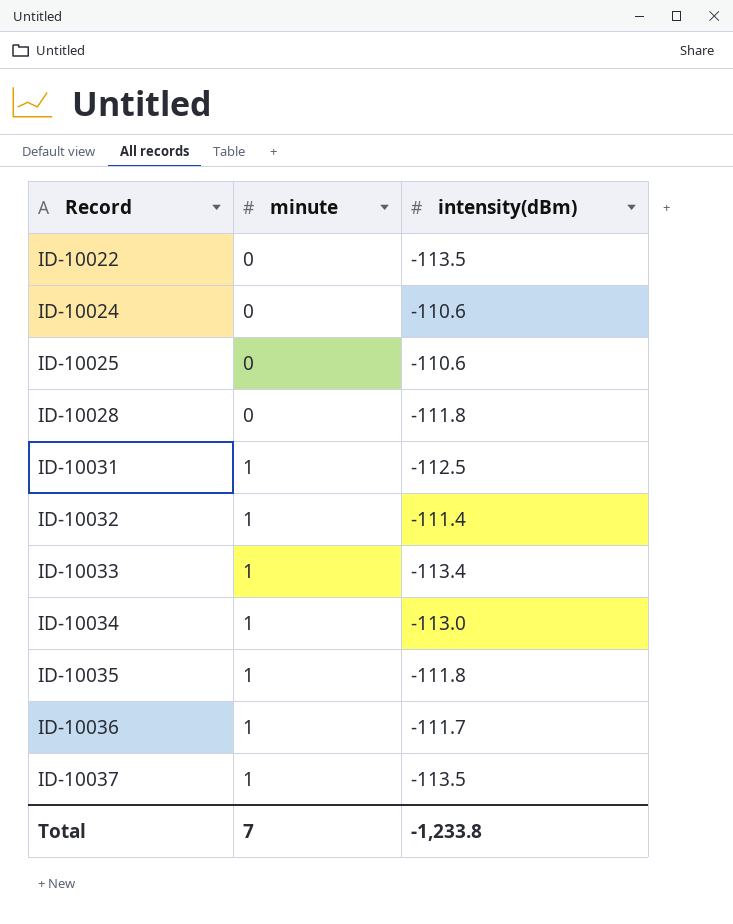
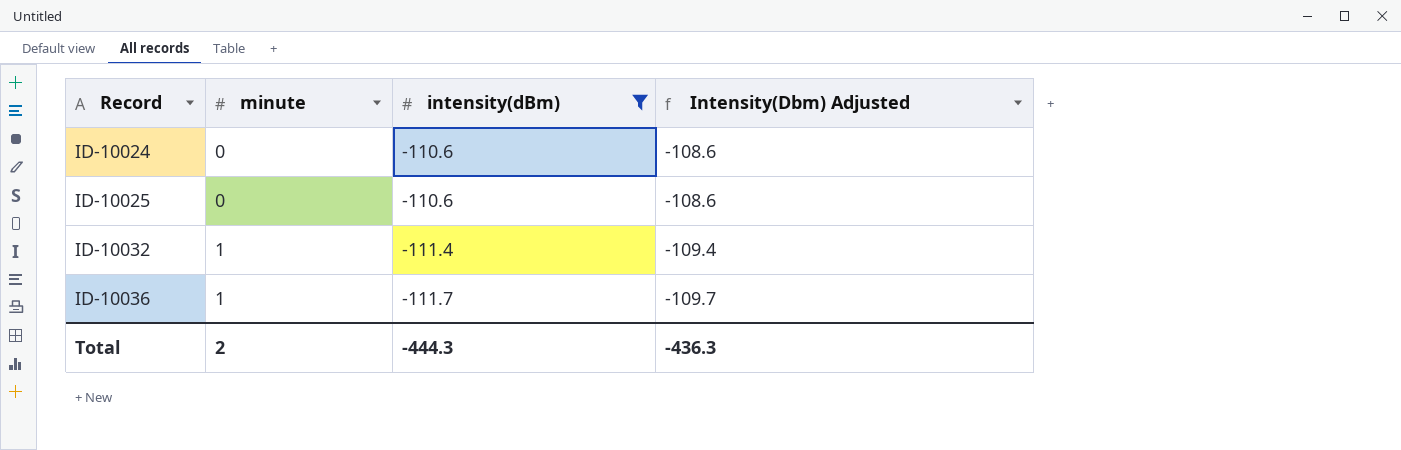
filter: none -> intensity(dBm) >= -111.7
column Intensity(Dbm) Adjusted | formula: none -> [intensity(dBm)] + 2
Total | minute: 7 -> 2
Total | intensity(dBm): -1,233.8 -> -444.3

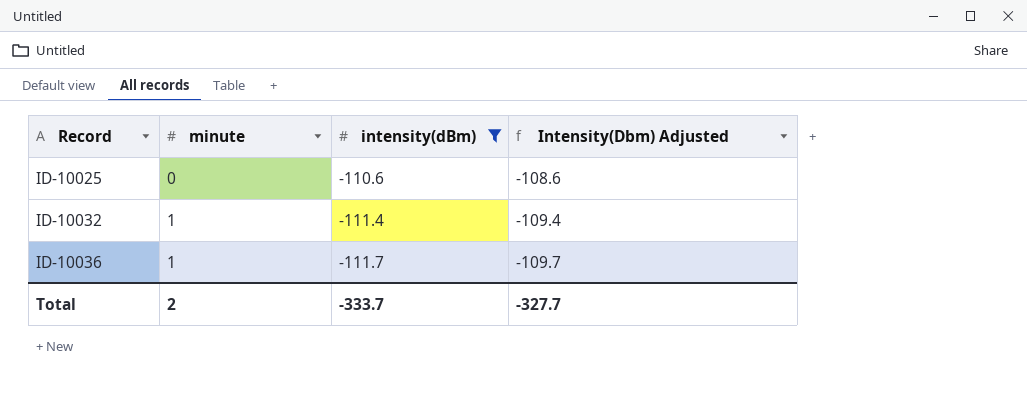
row ID-10024: 0 | -110.6 | -108.6 -> none
Total | intensity(dBm): -444.3 -> -333.7
Total | Intensity(Dbm) Adjusted: -436.3 -> -327.7

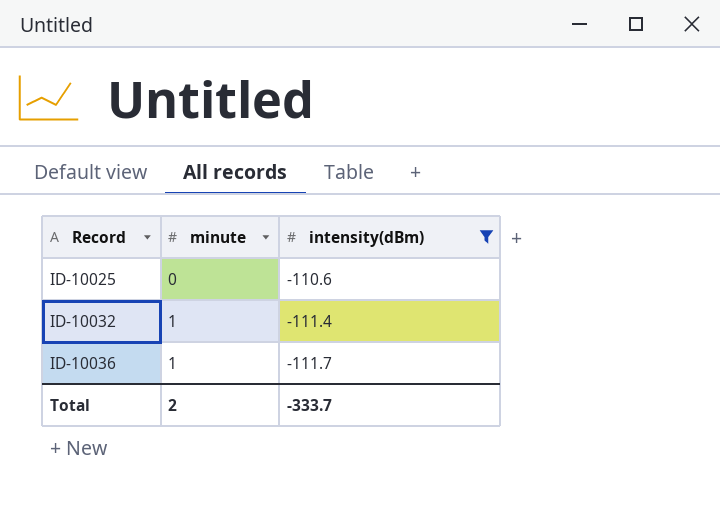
column Intensity(Dbm) Adjusted | formula: [intensity(dBm)] + 2 -> none

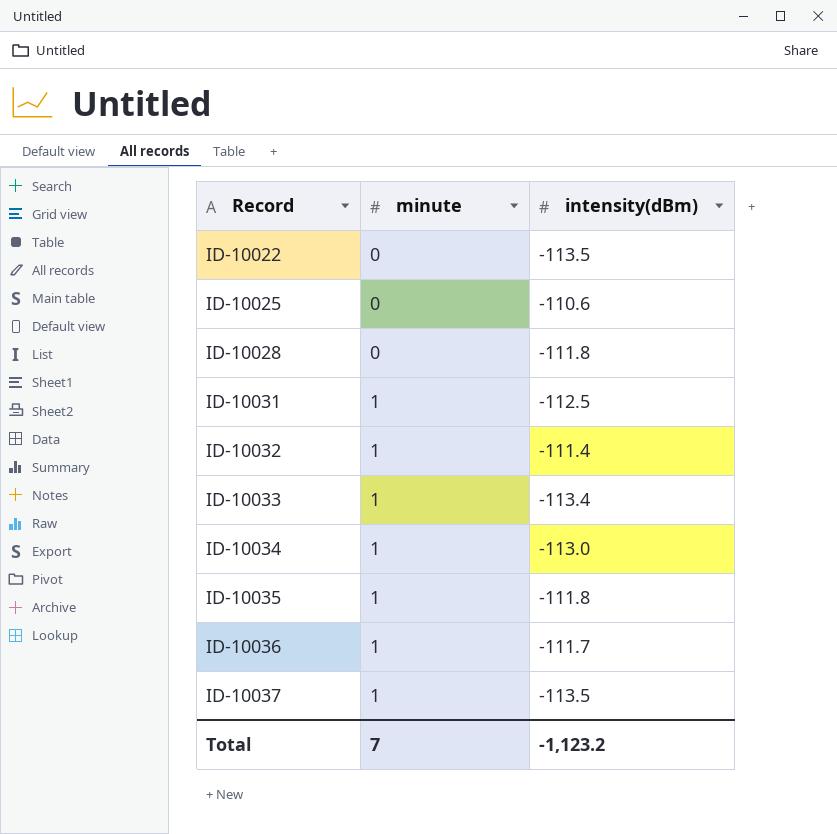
filter: intensity(dBm) >= -111.7 -> none
Total | minute: 2 -> 7
Total | intensity(dBm): -333.7 -> -1,123.2

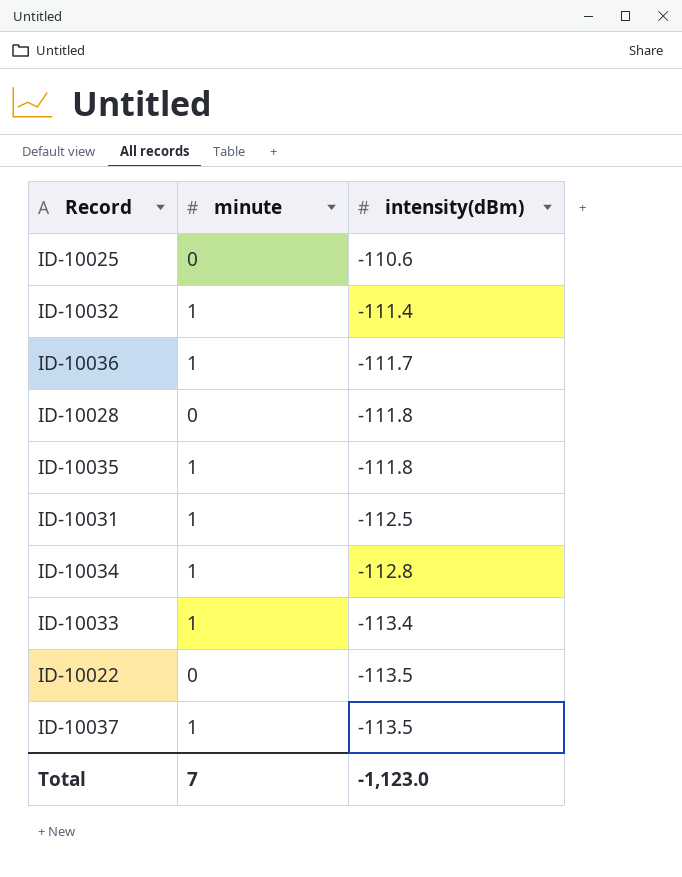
row order: Record ascending -> intensity(dBm) descending
ID-10034 | intensity(dBm): -113.0 -> -112.8
Total | intensity(dBm): -1,123.2 -> -1,123.0

